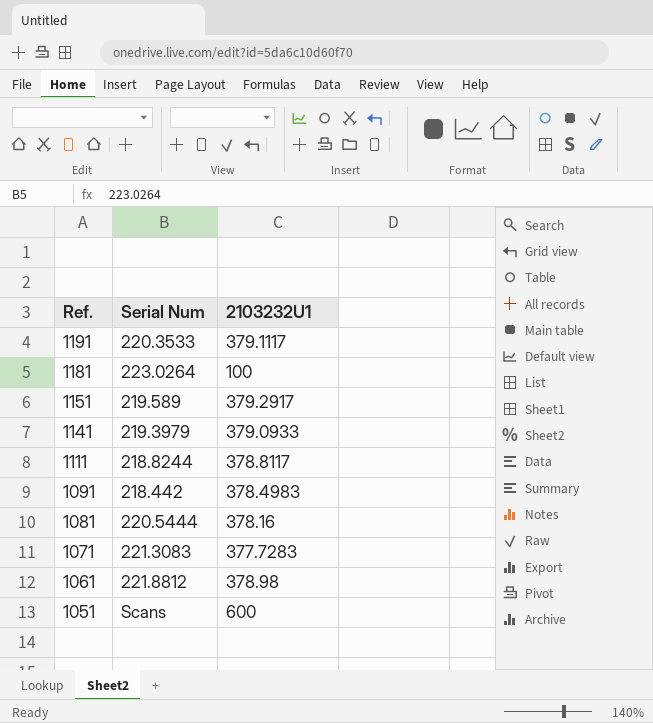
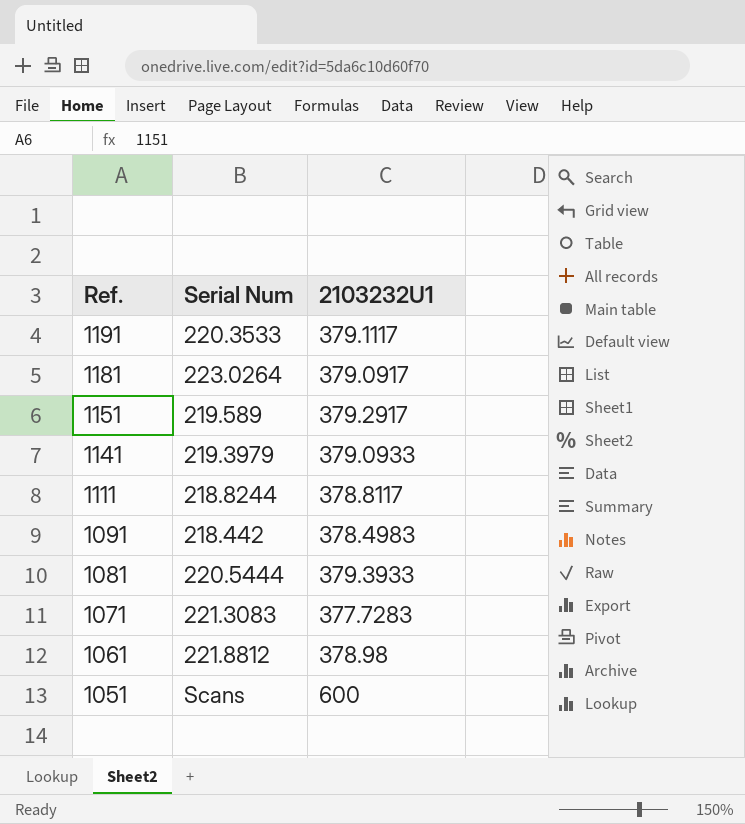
1181 | 2103232U1: 100 -> 379.0917
1081 | 2103232U1: 378.16 -> 379.3933

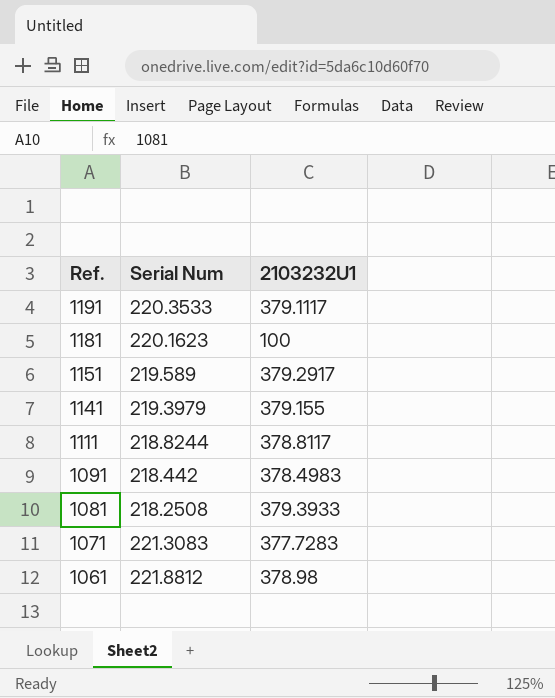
row 1051: Scans | 600 -> none
1181 | Serial Num: 223.0264 -> 220.1623
1181 | 2103232U1: 379.0917 -> 100
1141 | 2103232U1: 379.0933 -> 379.155
1081 | Serial Num: 220.5444 -> 218.2508

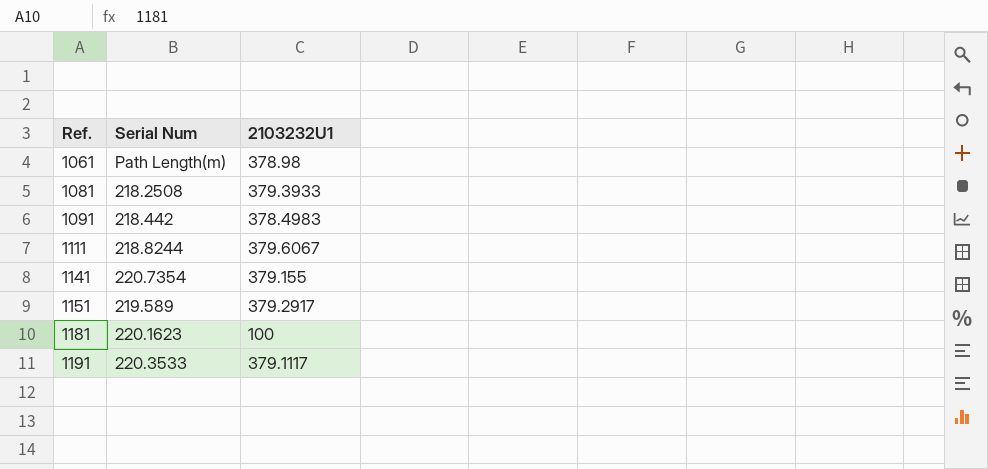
row order: Ref. descending -> Ref. ascending
row 1071: 221.3083 | 377.7283 -> none
1061 | Serial Num: 221.8812 -> Path Length(m)
1111 | 2103232U1: 378.8117 -> 379.6067
1141 | Serial Num: 219.3979 -> 220.7354

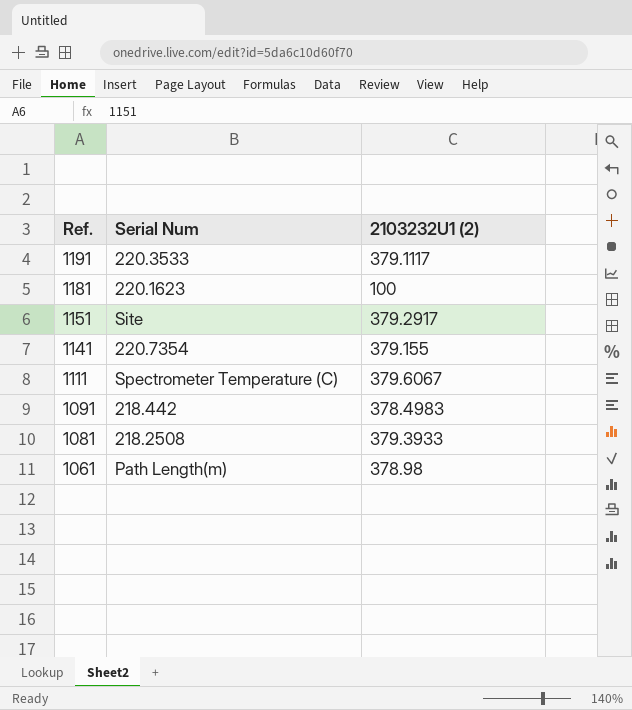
row order: Ref. ascending -> Ref. descending
column name: 2103232U1 -> 2103232U1 (2)
1151 | Serial Num: 219.589 -> Site
1111 | Serial Num: 218.8244 -> Spectrometer Temperature (C)

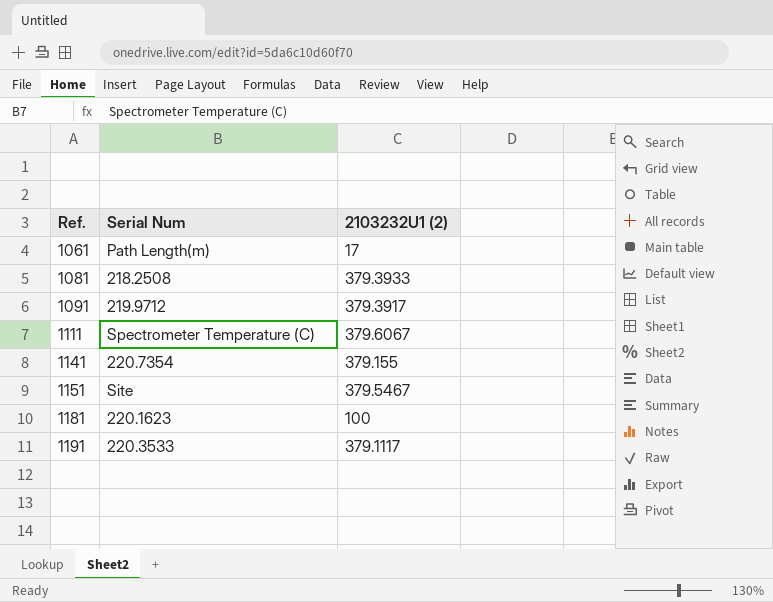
row order: Ref. descending -> Ref. ascending
1061 | 2103232U1 (2): 378.98 -> 17
1091 | Serial Num: 218.442 -> 219.9712
1091 | 2103232U1 (2): 378.4983 -> 379.3917
1151 | 2103232U1 (2): 379.2917 -> 379.5467

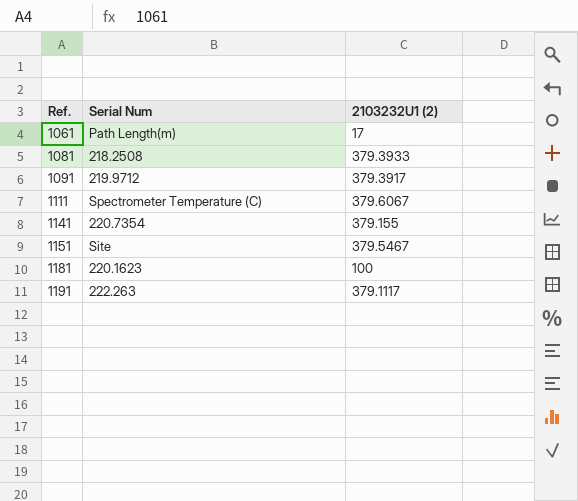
1191 | Serial Num: 220.3533 -> 222.263

